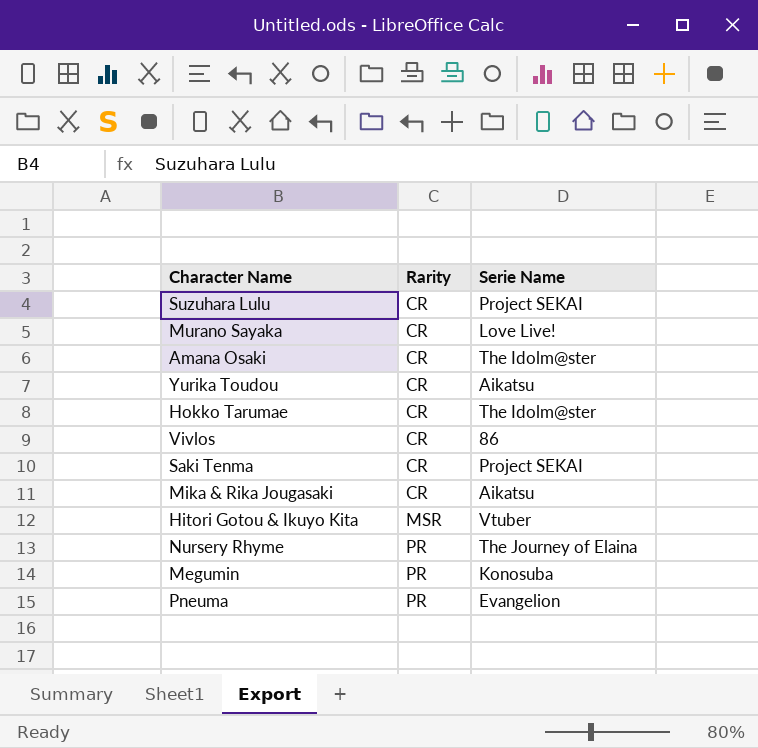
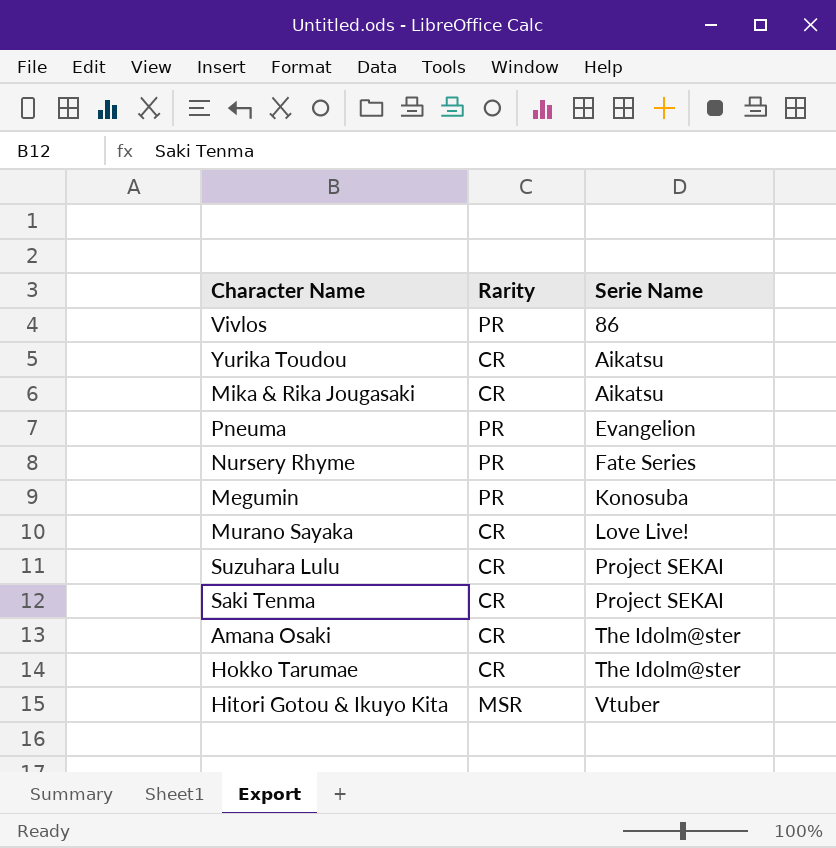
row order: Rarity ascending -> Serie Name ascending
Vivlos | Rarity: CR -> PR
Nursery Rhyme | Serie Name: The Journey of Elaina -> Fate Series

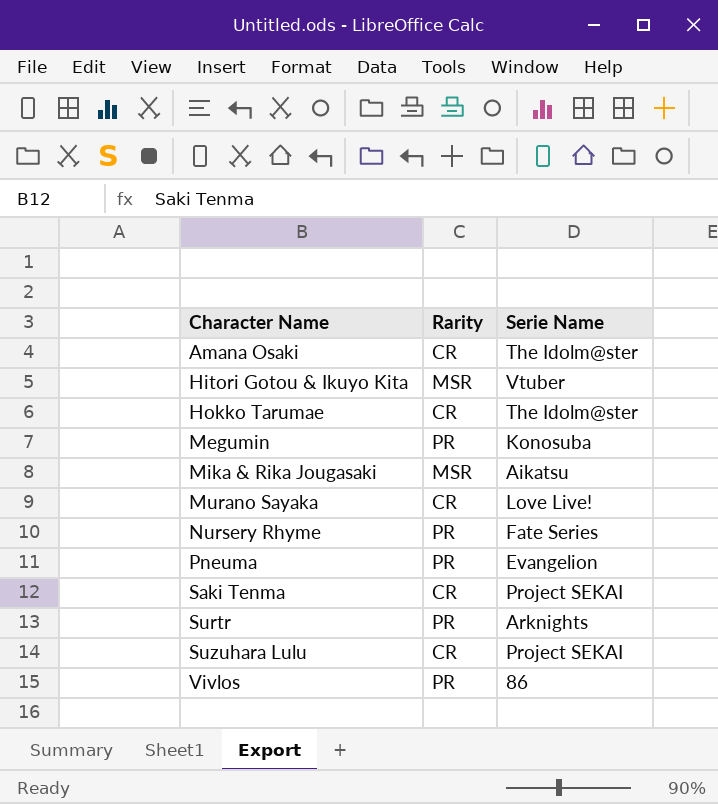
row order: Serie Name ascending -> Character Name ascending
row Yurika Toudou: CR | Aikatsu -> none
Mika & Rika Jougasaki | Rarity: CR -> MSR
row Surtr: none -> PR | Arknights

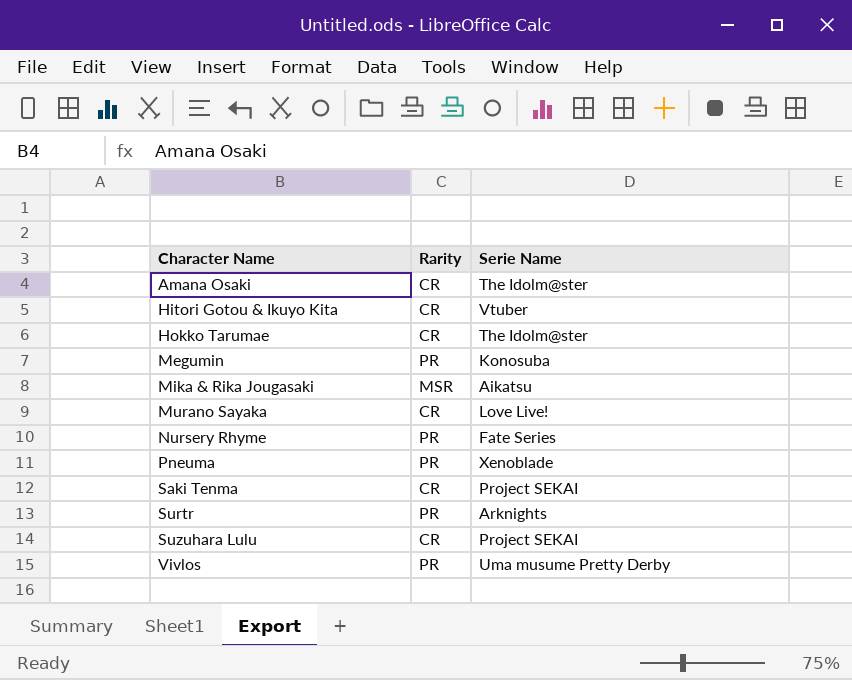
Hitori Gotou & Ikuyo Kita | Rarity: MSR -> CR
Pneuma | Serie Name: Evangelion -> Xenoblade
Vivlos | Serie Name: 86 -> Uma musume Pretty Derby

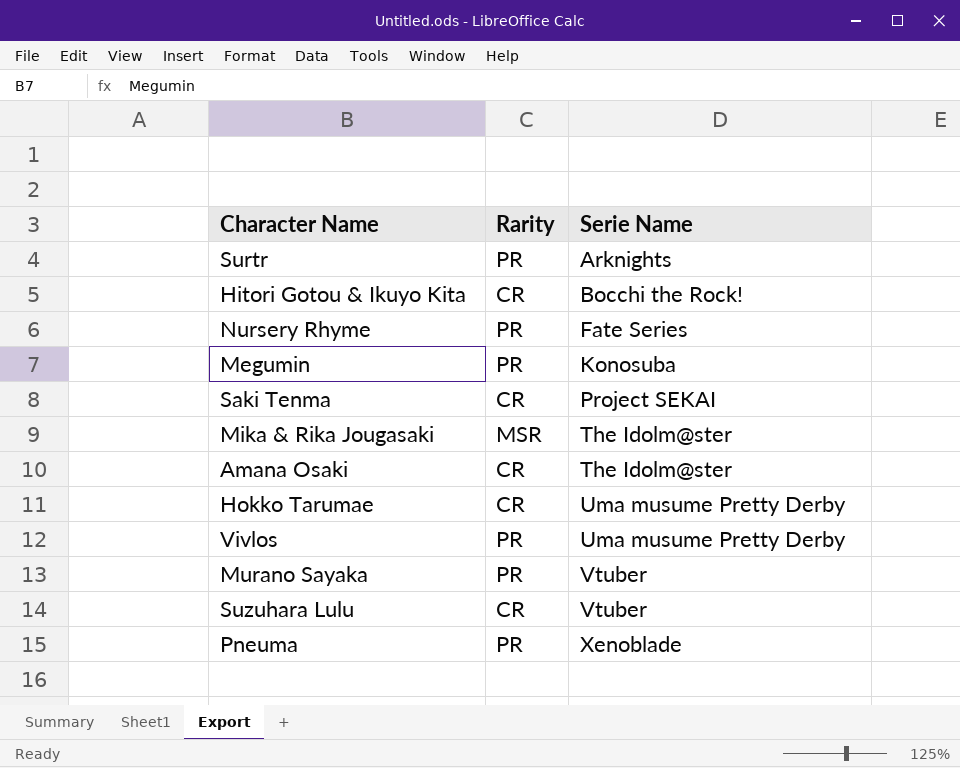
row order: Character Name ascending -> Serie Name ascending
Hitori Gotou & Ikuyo Kita | Serie Name: Vtuber -> Bocchi the Rock!
Mika & Rika Jougasaki | Serie Name: Aikatsu -> The Idolm@ster
Hokko Tarumae | Serie Name: The Idolm@ster -> Uma musume Pretty Derby
Murano Sayaka | Rarity: CR -> PR
Murano Sayaka | Serie Name: Love Live! -> Vtuber
Suzuhara Lulu | Serie Name: Project SEKAI -> Vtuber

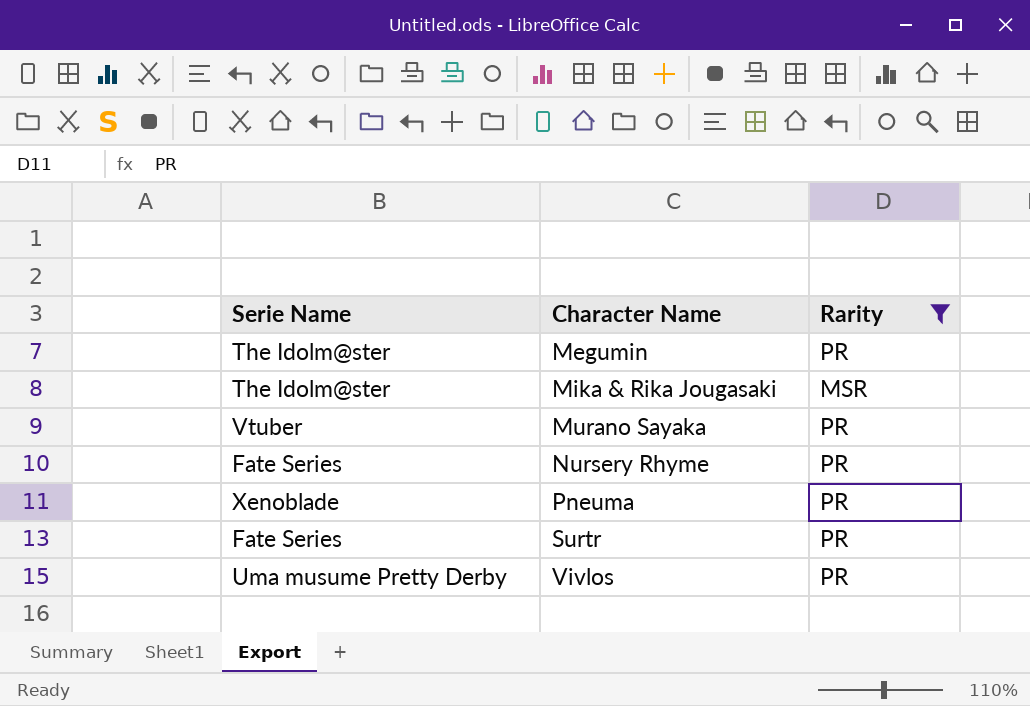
filter: none -> Rarity != CR
row order: Serie Name ascending -> Character Name ascending
column Serie Name | position: 3 -> 1
Megumin | Serie Name: Konosuba -> The Idolm@ster
Surtr | Serie Name: Arknights -> Fate Series

